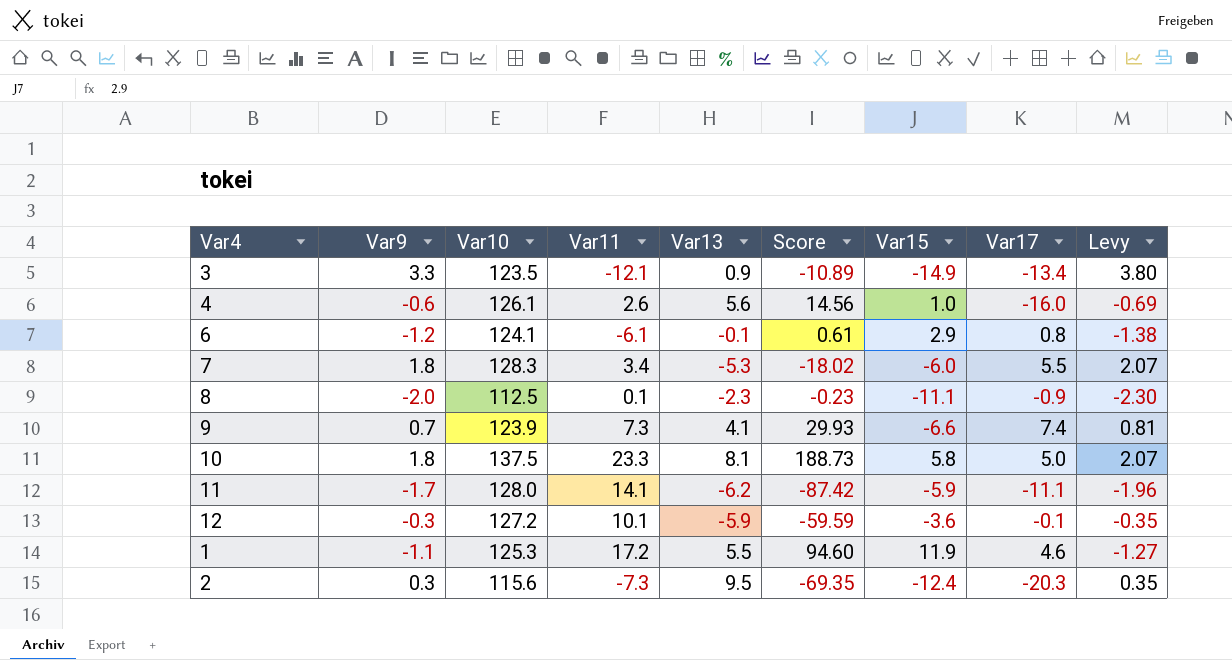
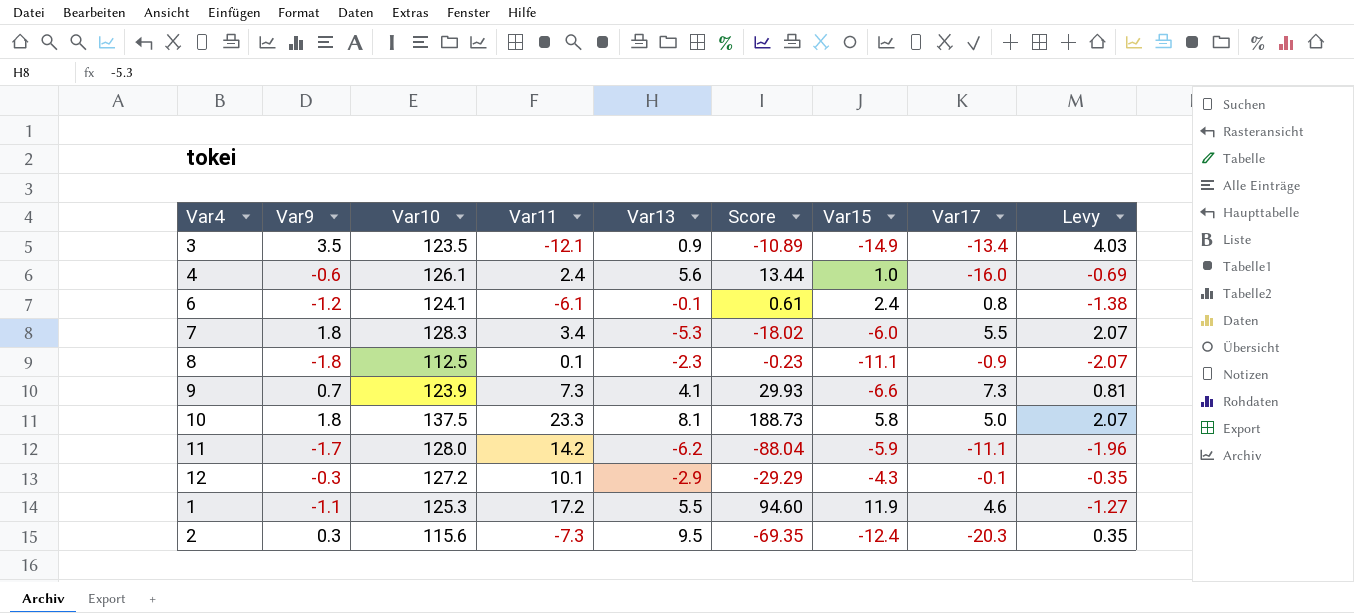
3 | Var9: 3.3 -> 3.5
3 | Levy: 3.80 -> 4.03
4 | Var11: 2.6 -> 2.4
4 | Score: 14.56 -> 13.44
6 | Var15: 2.9 -> 2.4
8 | Var9: -2.0 -> -1.8
8 | Levy: -2.30 -> -2.07
9 | Var17: 7.4 -> 7.3
11 | Var11: 14.1 -> 14.2
11 | Score: -87.42 -> -88.04
12 | Var13: -5.9 -> -2.9
12 | Score: -59.59 -> -29.29
12 | Var15: -3.6 -> -4.3

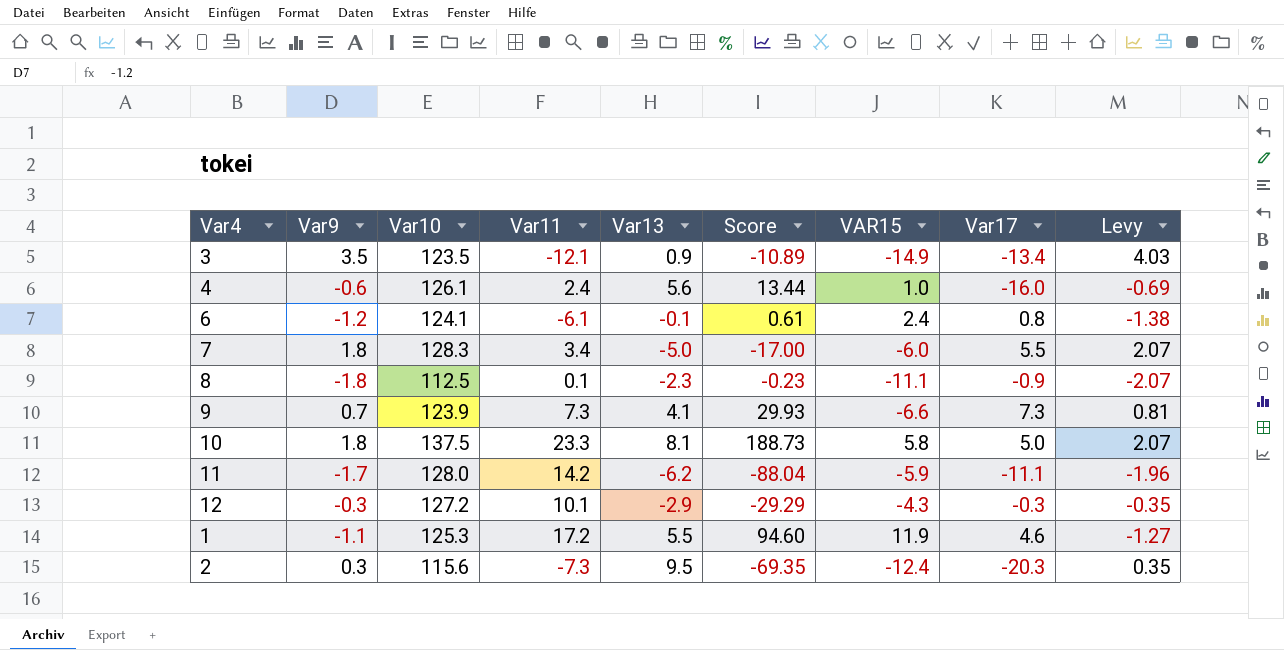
column name: Var15 -> VAR15
7 | Var13: -5.3 -> -5.0
7 | Score: -18.02 -> -17.00
12 | Var17: -0.1 -> -0.3

